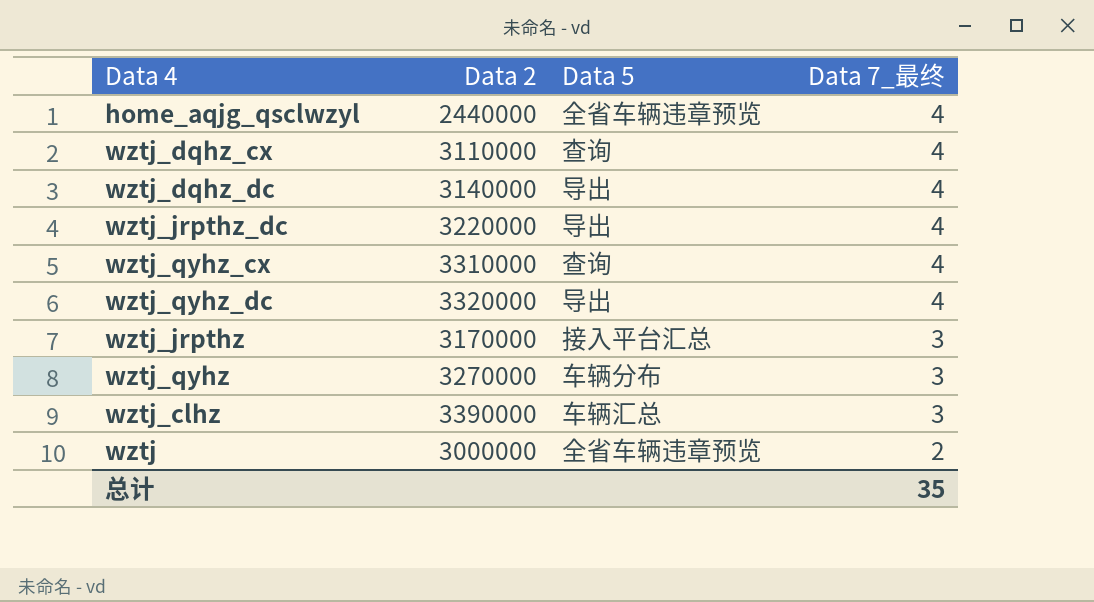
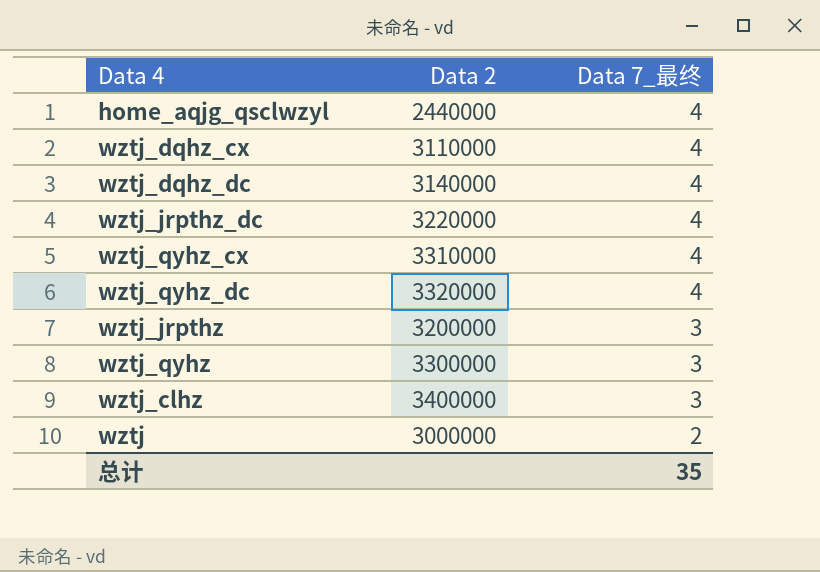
column Data 5 | position: 3 -> none
wztj_jrpthz | Data 2: 3170000 -> 3200000
wztj_qyhz | Data 2: 3270000 -> 3300000
wztj_clhz | Data 2: 3390000 -> 3400000

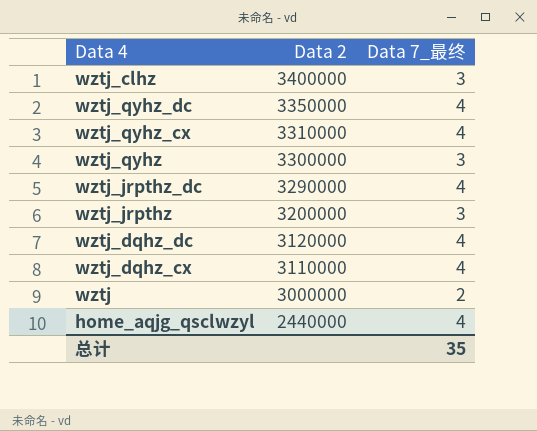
row order: Data 7_最终 descending -> Data 2 descending
wztj_qyhz_dc | Data 2: 3320000 -> 3350000
wztj_jrpthz_dc | Data 2: 3220000 -> 3290000
wztj_dqhz_dc | Data 2: 3140000 -> 3120000

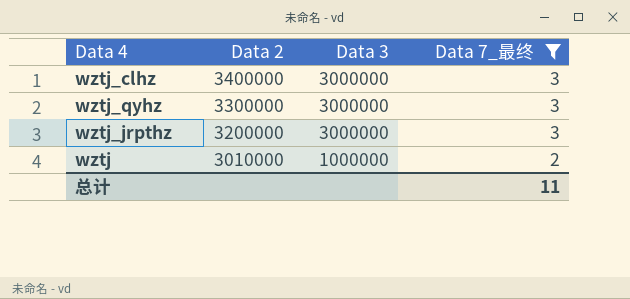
filter: none -> Data 7_最终 != 4
column Data 3 | position: none -> 3
wztj | Data 2: 3000000 -> 3010000
总计 | Data 7_最终: 35 -> 11

